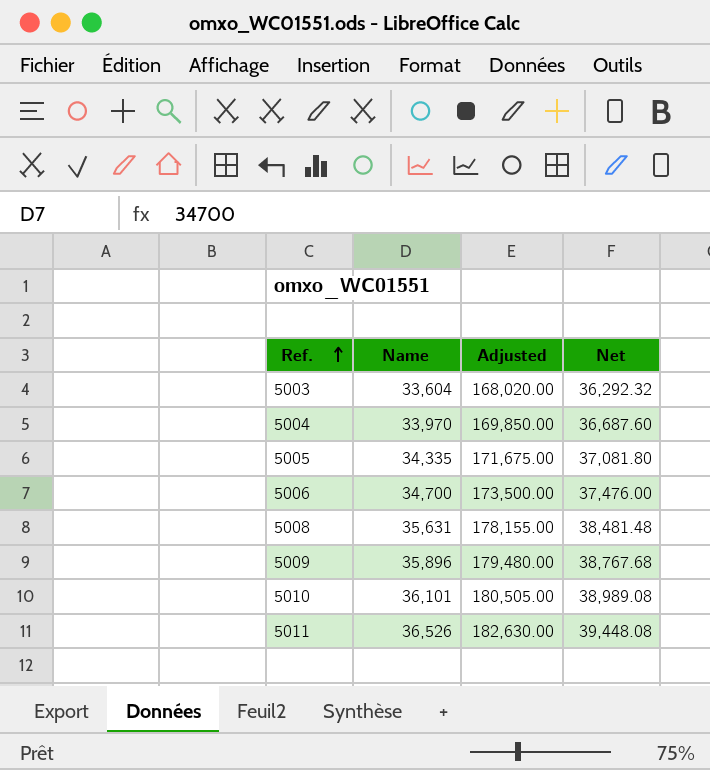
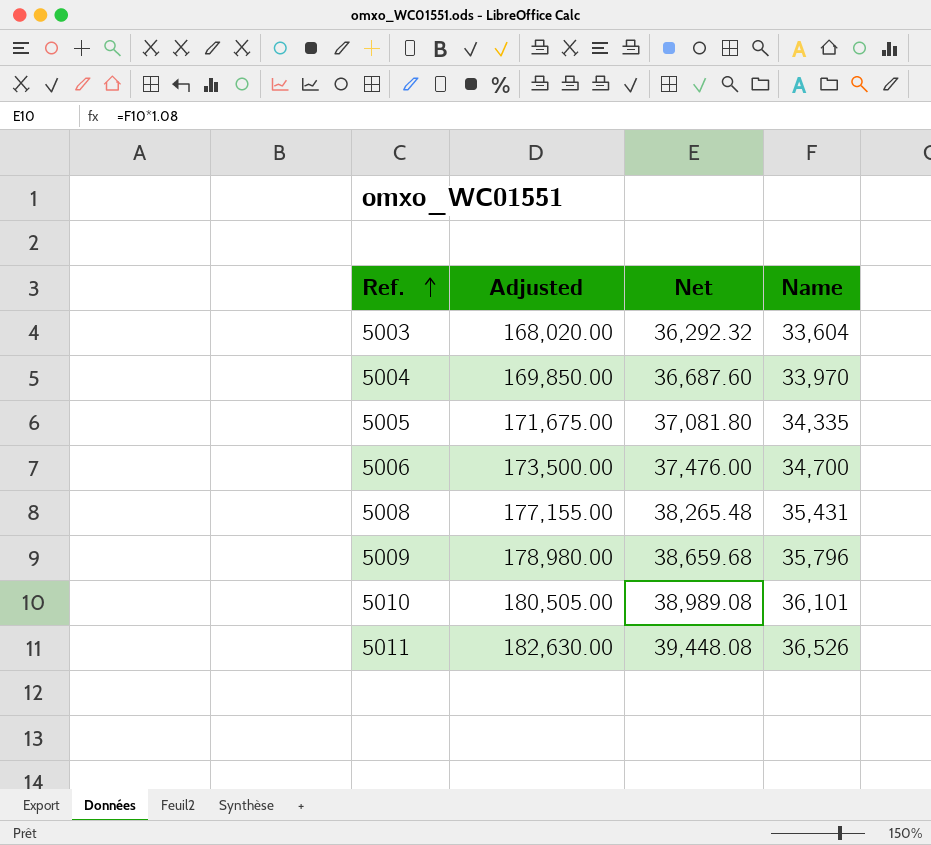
column Name | position: 2 -> 4
5008 | Adjusted: 178,155.00 -> 177,155.00
5008 | Net: 38,481.48 -> 38,265.48
5008 | Name: 35,631 -> 35,431
5009 | Adjusted: 179,480.00 -> 178,980.00
5009 | Net: 38,767.68 -> 38,659.68
5009 | Name: 35,896 -> 35,796

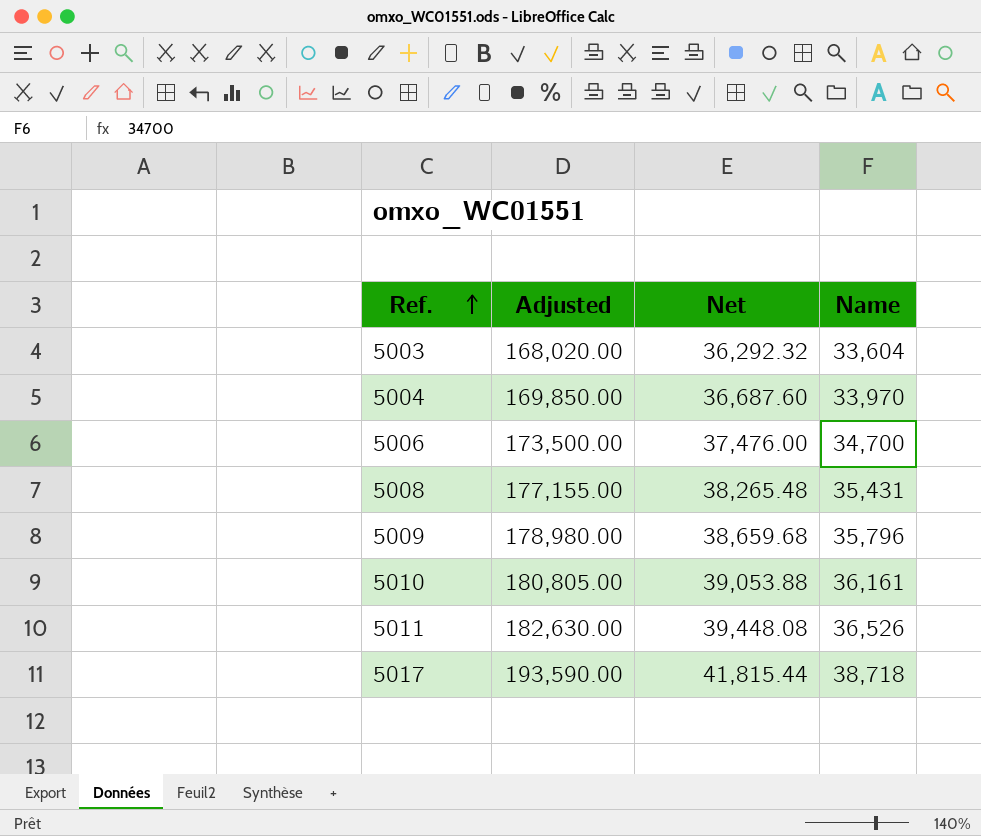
row 5005: 171,675.00 | 37,081.80 | 34,335 -> none
5010 | Adjusted: 180,505.00 -> 180,805.00
5010 | Net: 38,989.08 -> 39,053.88
5010 | Name: 36,101 -> 36,161
row 5017: none -> 193,590.00 | 41,815.44 | 38,718

